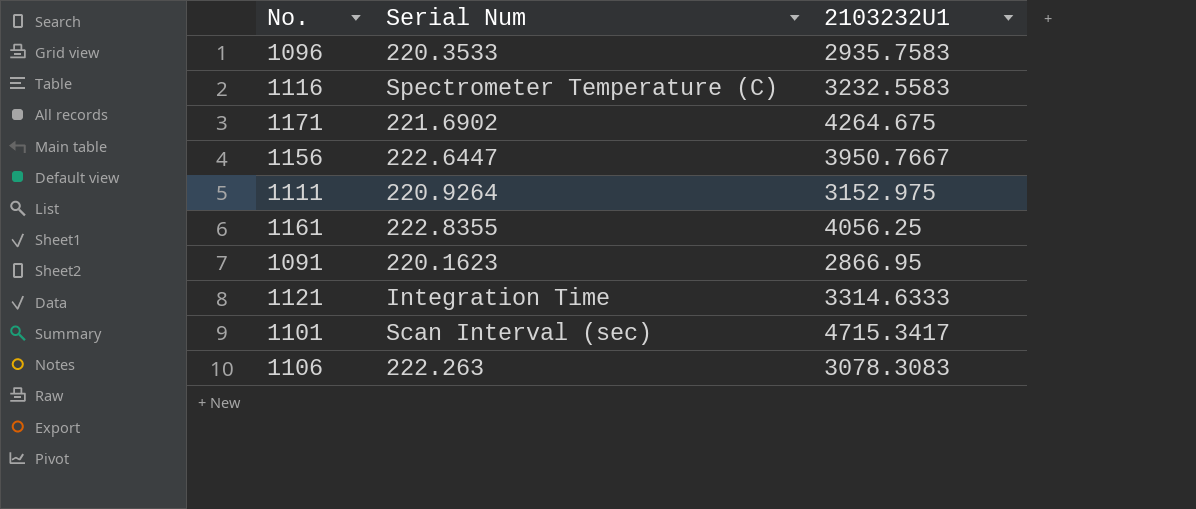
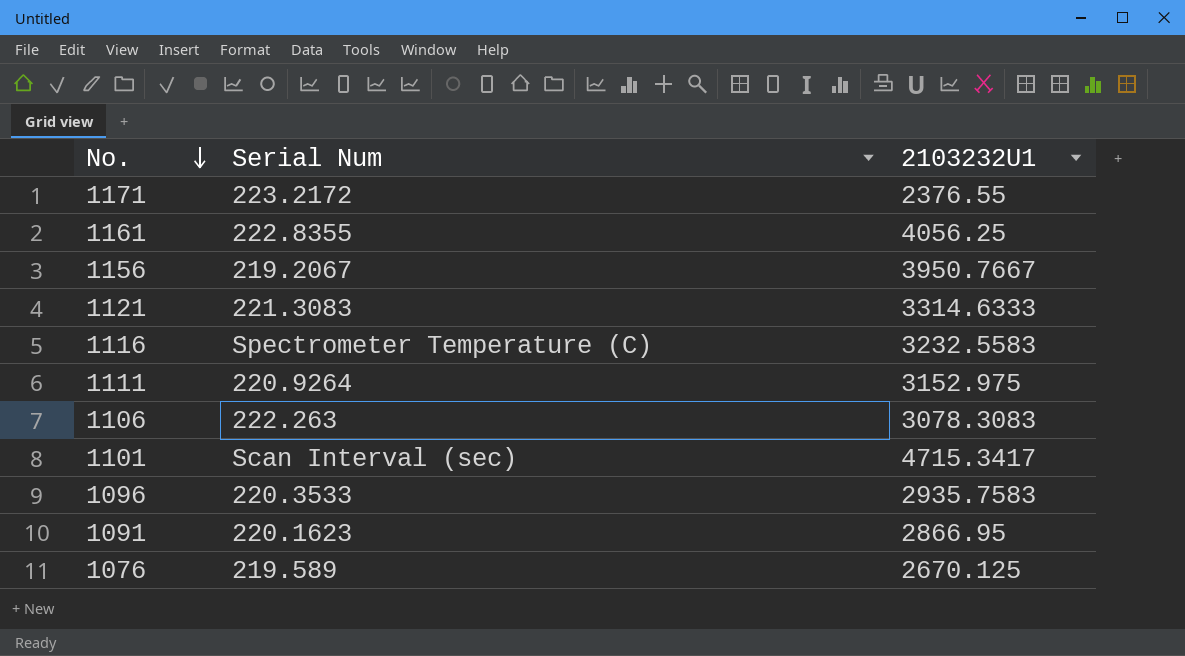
row order: none -> No. descending
1171 | Serial Num: 221.6902 -> 223.2172
1171 | 2103232U1: 4264.675 -> 2376.55
1156 | Serial Num: 222.6447 -> 219.2067
1121 | Serial Num: Integration Time -> 221.3083
row 1076: none -> 219.589 | 2670.125

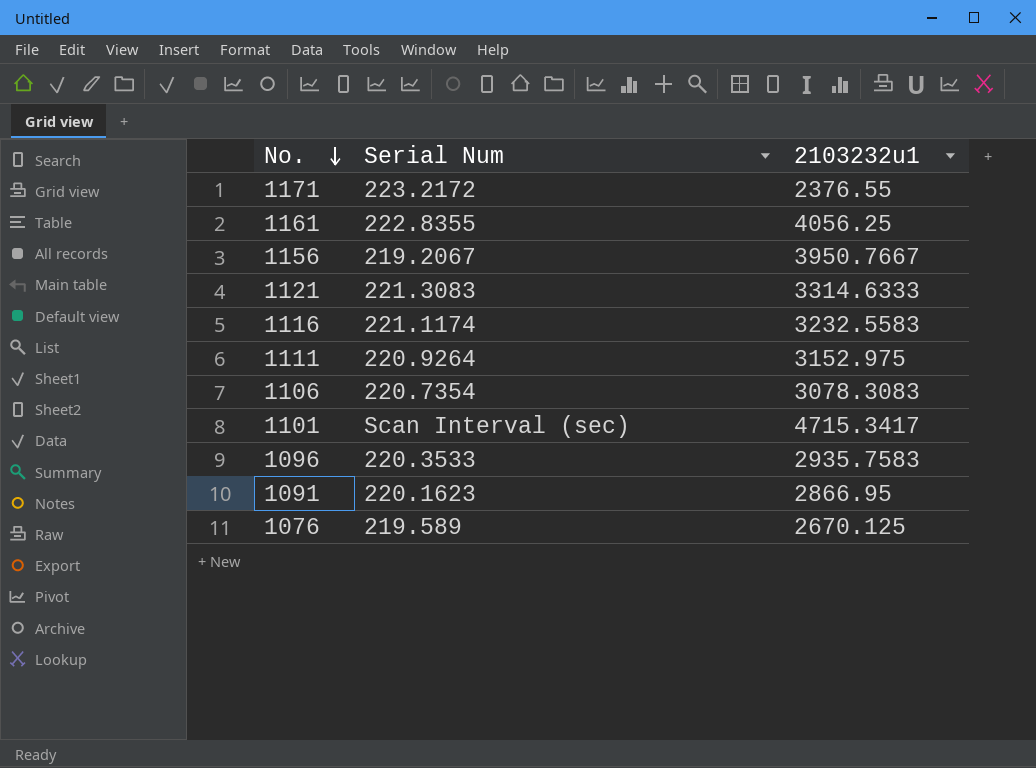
column name: 2103232U1 -> 2103232u1
1116 | Serial Num: Spectrometer Temperature (C) -> 221.1174
1106 | Serial Num: 222.263 -> 220.7354

